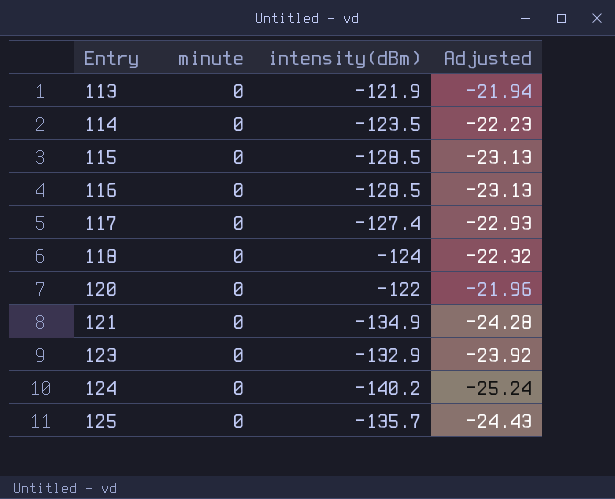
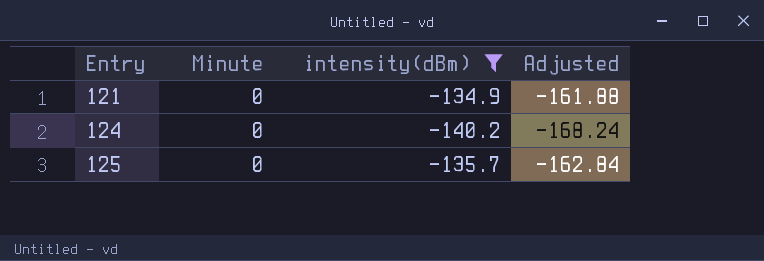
filter: none -> intensity(dBm) <= -134.9
column name: minute -> Minute
column Adjusted | formula: [intensity(dBm)] * 0.18 -> [intensity(dBm)] * 1.2

